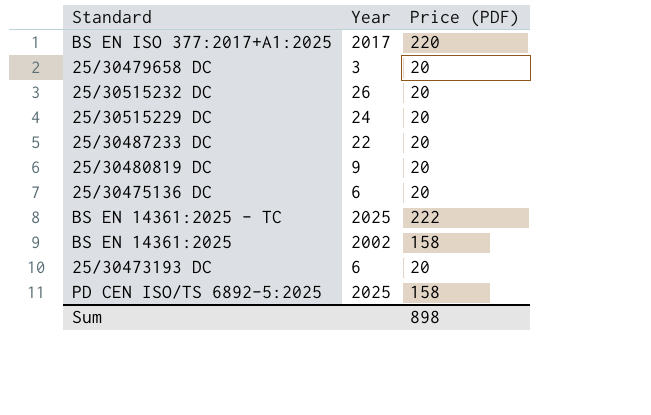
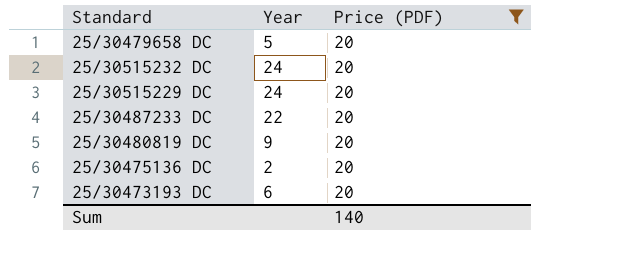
filter: none -> Price (PDF) = 20
25/30479658 DC | Year: 3 -> 5
25/30515232 DC | Year: 26 -> 24
25/30475136 DC | Year: 6 -> 2
Sum | Price (PDF): 898 -> 140

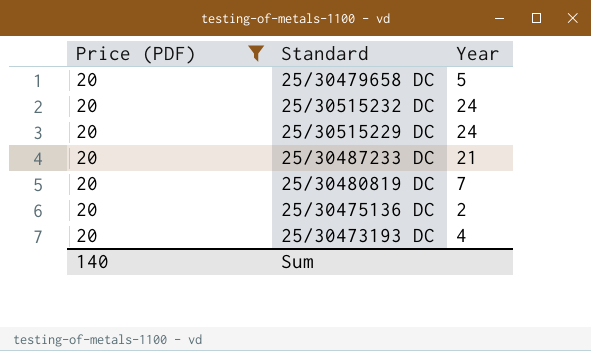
column Price (PDF) | position: 3 -> 1
25/30487233 DC | Year: 22 -> 21
25/30480819 DC | Year: 9 -> 7
25/30473193 DC | Year: 6 -> 4

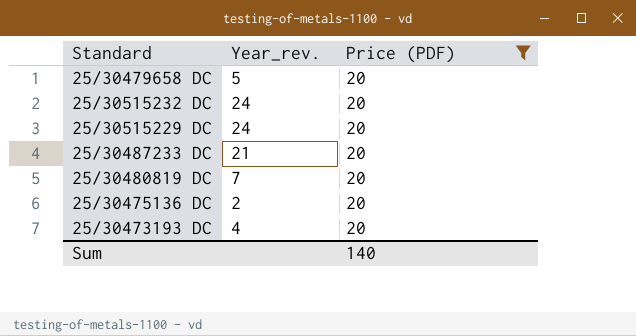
column name: Year -> Year_rev.
column Price (PDF) | position: 1 -> 3

